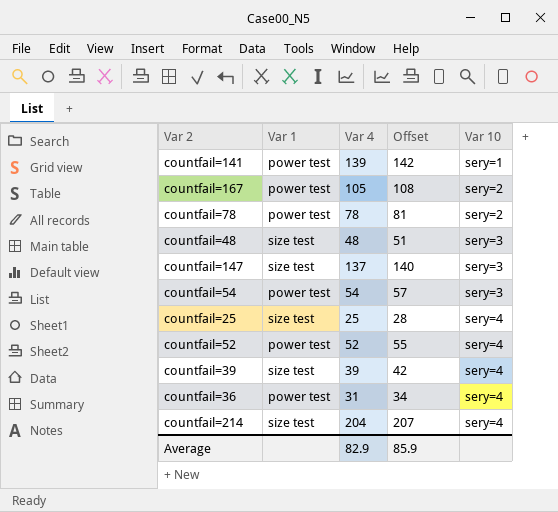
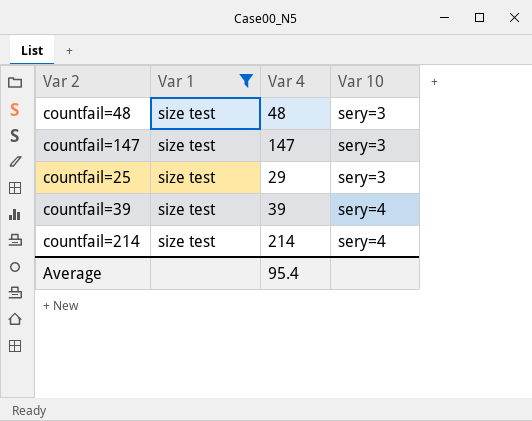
filter: none -> Var 1 = size test
column Offset | formula: [Var 4] + 3 -> none
countfail=147 | Var 4: 137 -> 147
countfail=25 | Var 4: 25 -> 29
countfail=25 | Var 10: sery=4 -> sery=3
countfail=214 | Var 4: 204 -> 214
Average | Var 4: 82.9 -> 95.4

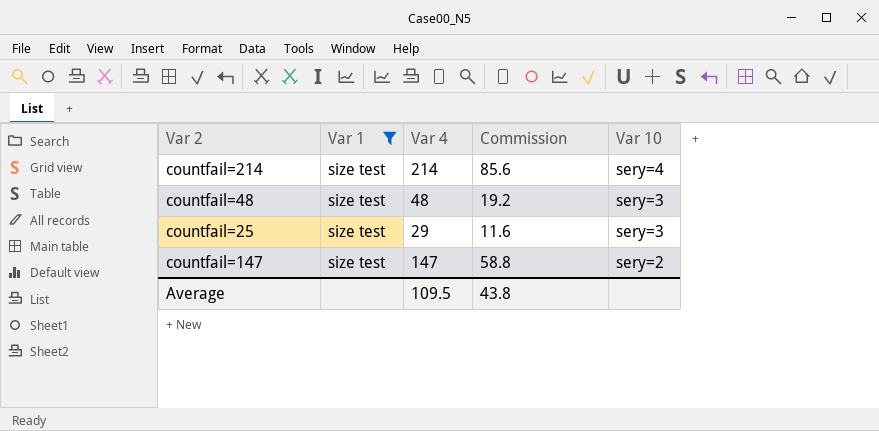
row order: Var 10 ascending -> Var 10 descending
column Commission | formula: none -> [Var 4] * 0.4
row countfail=39: size test | 39 | sery=4 -> none
countfail=147 | Var 10: sery=3 -> sery=2
Average | Var 4: 95.4 -> 109.5

